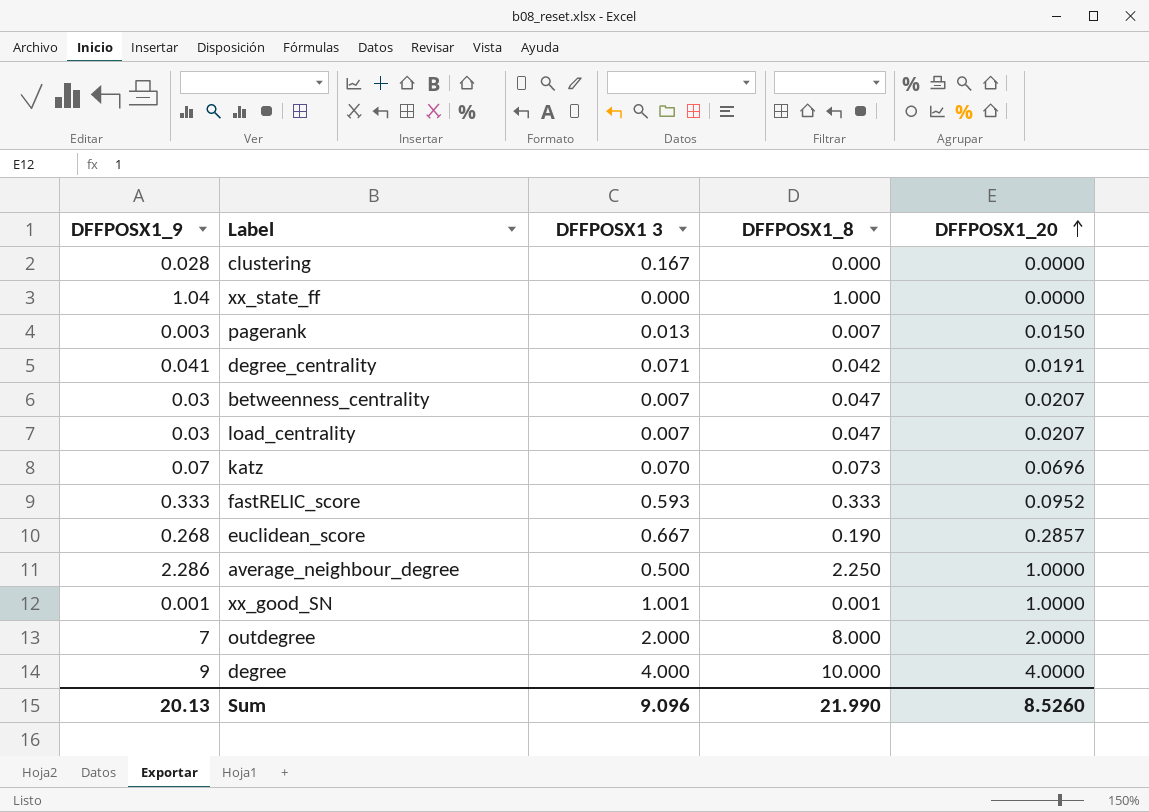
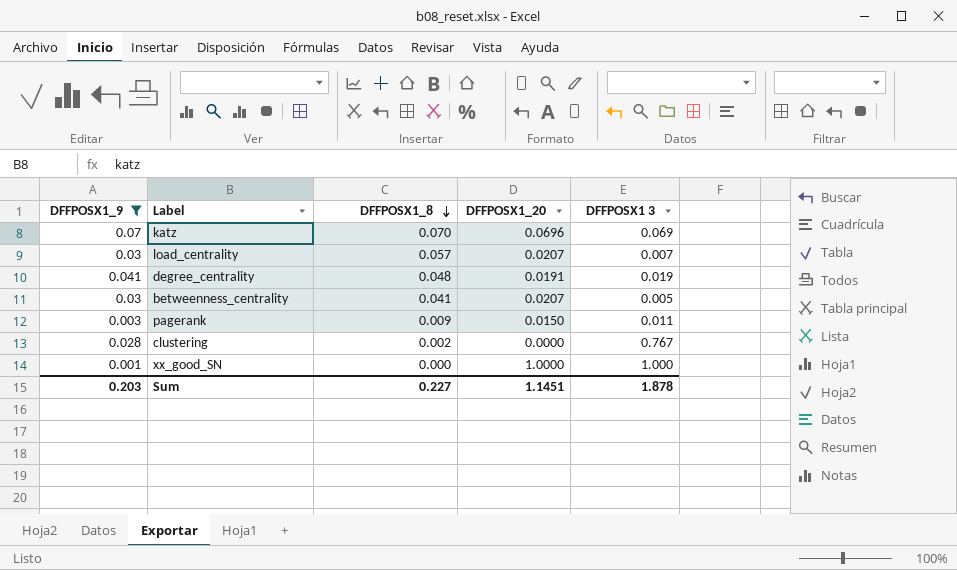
filter: none -> DFFPOSX1_9 <= 0.07
row order: DFFPOSX1_20 ascending -> DFFPOSX1_8 descending
column DFFPOSX1 3 | position: 3 -> 5
katz | DFFPOSX1_8: 0.073 -> 0.070
katz | DFFPOSX1 3: 0.070 -> 0.069
load_centrality | DFFPOSX1_8: 0.047 -> 0.057
degree_centrality | DFFPOSX1_8: 0.042 -> 0.048
degree_centrality | DFFPOSX1 3: 0.071 -> 0.019
betweenness_centrality | DFFPOSX1_8: 0.047 -> 0.041
betweenness_centrality | DFFPOSX1 3: 0.007 -> 0.005
pagerank | DFFPOSX1_8: 0.007 -> 0.009
pagerank | DFFPOSX1 3: 0.013 -> 0.011
clustering | DFFPOSX1_8: 0.000 -> 0.002
clustering | DFFPOSX1 3: 0.167 -> 0.767
xx_good_SN | DFFPOSX1_8: 0.001 -> 0.000
xx_good_SN | DFFPOSX1 3: 1.001 -> 1.000
Sum | DFFPOSX1_9: 20.13 -> 0.203
Sum | DFFPOSX1_8: 21.990 -> 0.227
Sum | DFFPOSX1_20: 8.5260 -> 1.1451
Sum | DFFPOSX1 3: 9.096 -> 1.878

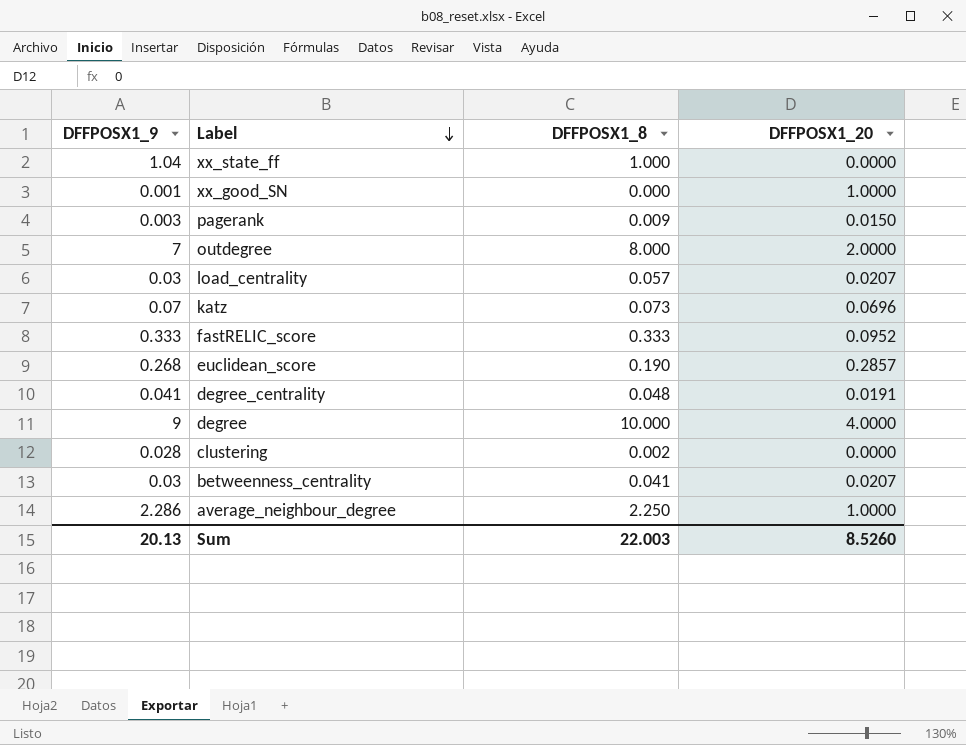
filter: DFFPOSX1_9 <= 0.07 -> none
row order: DFFPOSX1_8 descending -> Label descending
column DFFPOSX1 3 | position: 5 -> none
katz | DFFPOSX1_8: 0.070 -> 0.073
Sum | DFFPOSX1_9: 0.203 -> 20.13
Sum | DFFPOSX1_8: 0.227 -> 22.003
Sum | DFFPOSX1_20: 1.1451 -> 8.5260

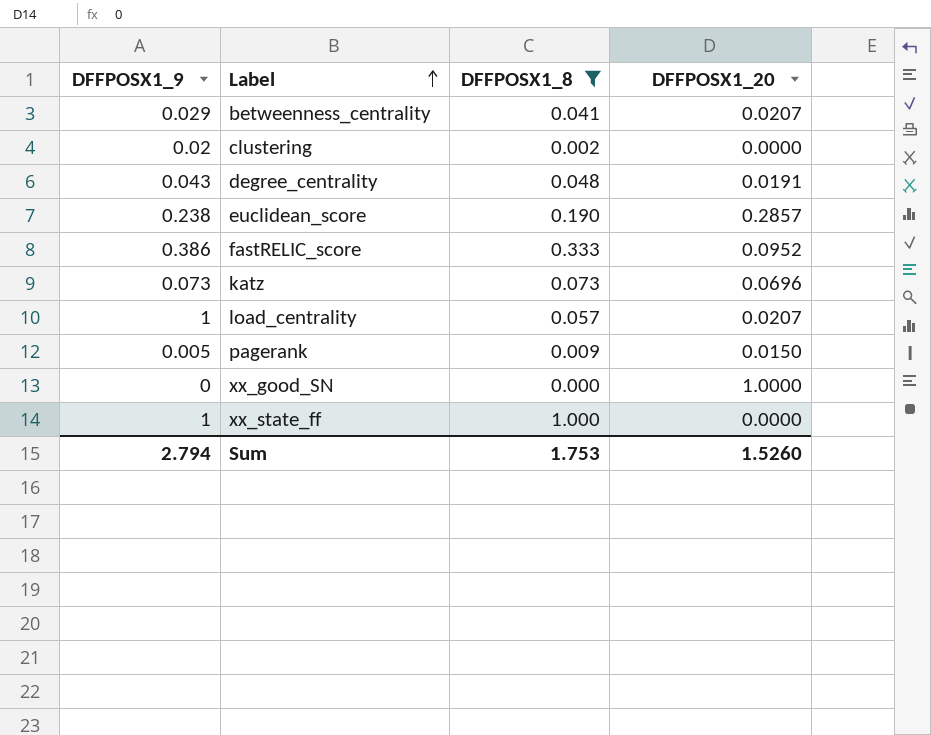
filter: none -> DFFPOSX1_8 <= 1.000
row order: Label descending -> Label ascending
betweenness_centrality | DFFPOSX1_9: 0.03 -> 0.029
clustering | DFFPOSX1_9: 0.028 -> 0.02
degree_centrality | DFFPOSX1_9: 0.041 -> 0.043
euclidean_score | DFFPOSX1_9: 0.268 -> 0.238
fastRELIC_score | DFFPOSX1_9: 0.333 -> 0.386
katz | DFFPOSX1_9: 0.07 -> 0.073
load_centrality | DFFPOSX1_9: 0.03 -> 1
pagerank | DFFPOSX1_9: 0.003 -> 0.005
xx_good_SN | DFFPOSX1_9: 0.001 -> 0
xx_state_ff | DFFPOSX1_9: 1.04 -> 1
Sum | DFFPOSX1_9: 20.13 -> 2.794
Sum | DFFPOSX1_8: 22.003 -> 1.753
Sum | DFFPOSX1_20: 8.5260 -> 1.5260

